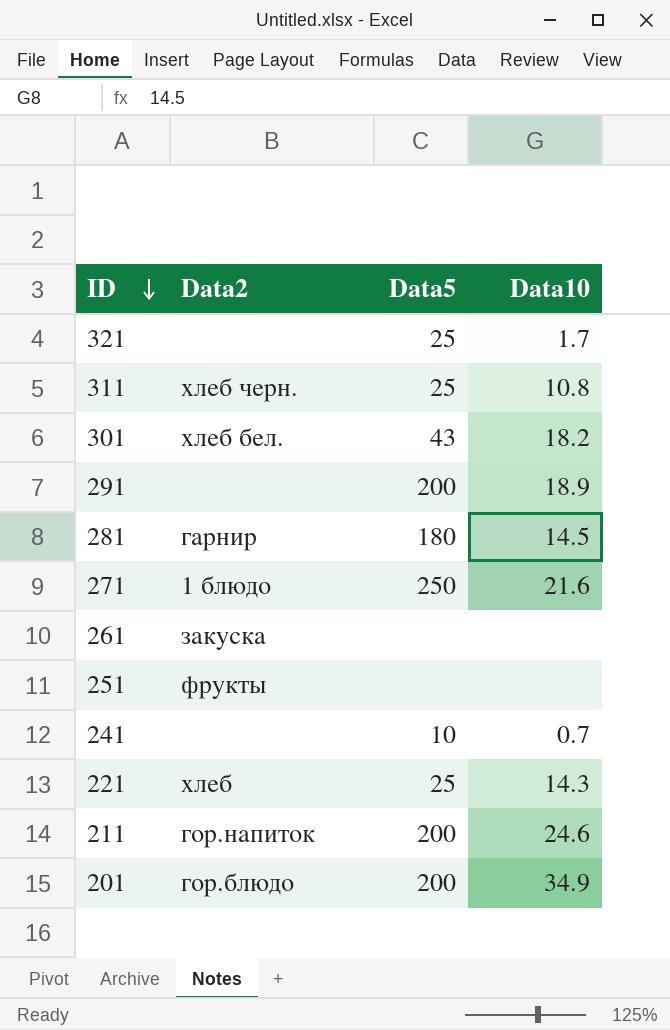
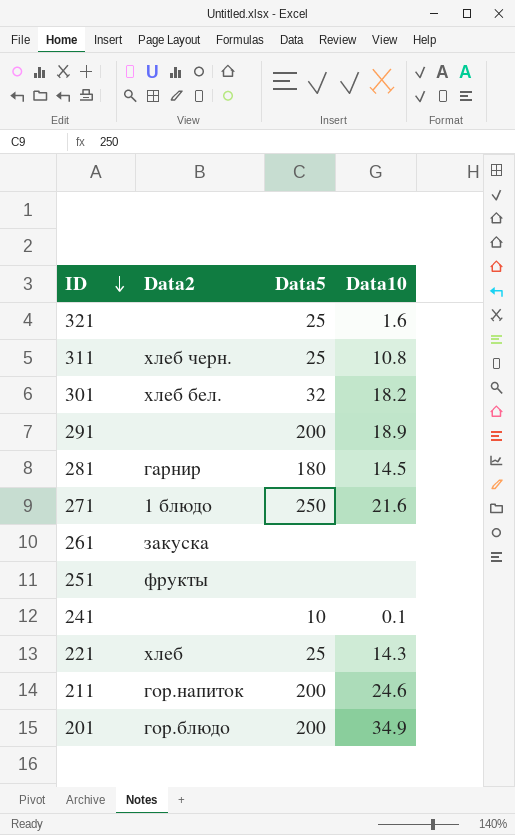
321 | Data10: 1.7 -> 1.6
301 | Data5: 43 -> 32
241 | Data10: 0.7 -> 0.1

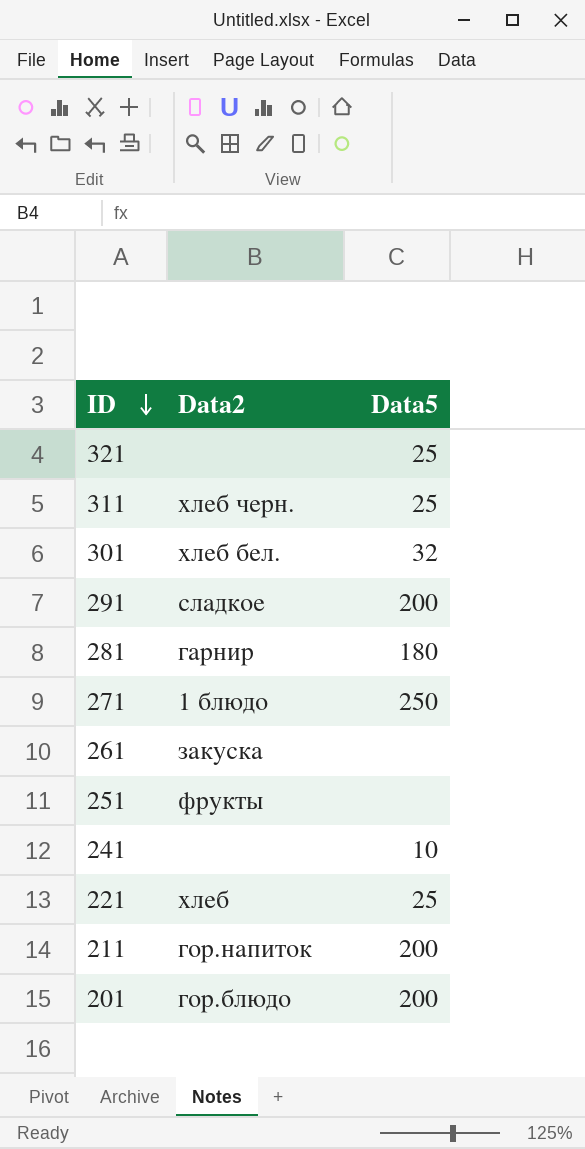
column Data10 | position: 4 -> none
291 | Data2: none -> сладкое

